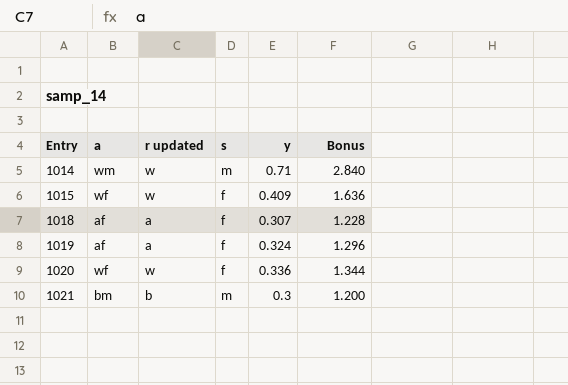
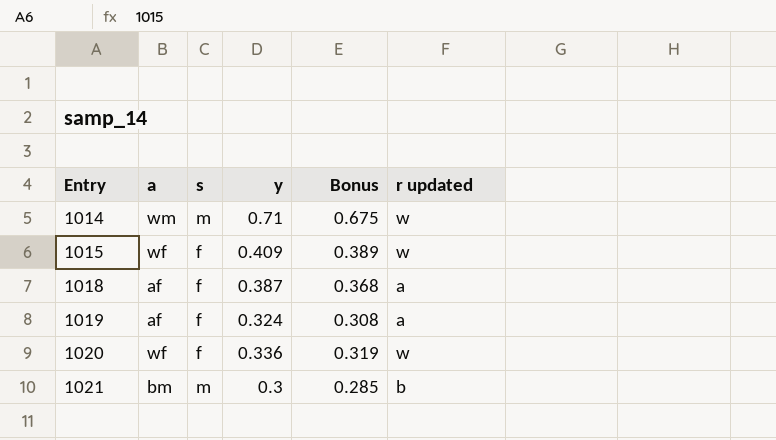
column Bonus | formula: [y] * 4 -> [y] * 0.95
column r updated | position: 3 -> 6
1018 | y: 0.307 -> 0.387

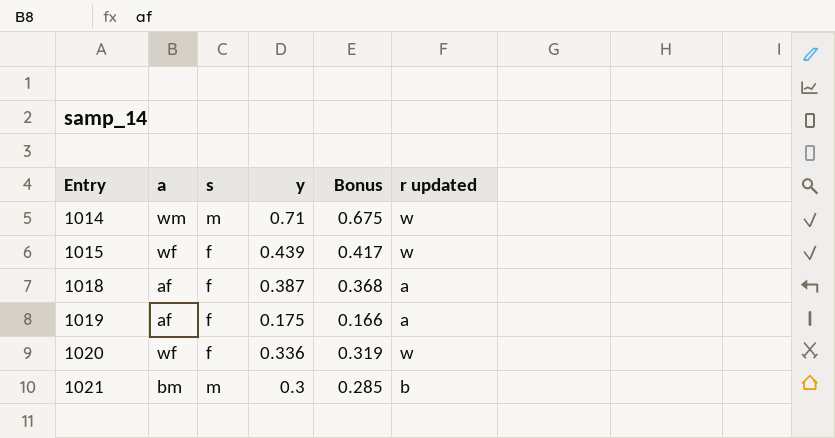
1015 | y: 0.409 -> 0.439
1015 | Bonus: 0.389 -> 0.417
1019 | y: 0.324 -> 0.175
1019 | Bonus: 0.308 -> 0.166

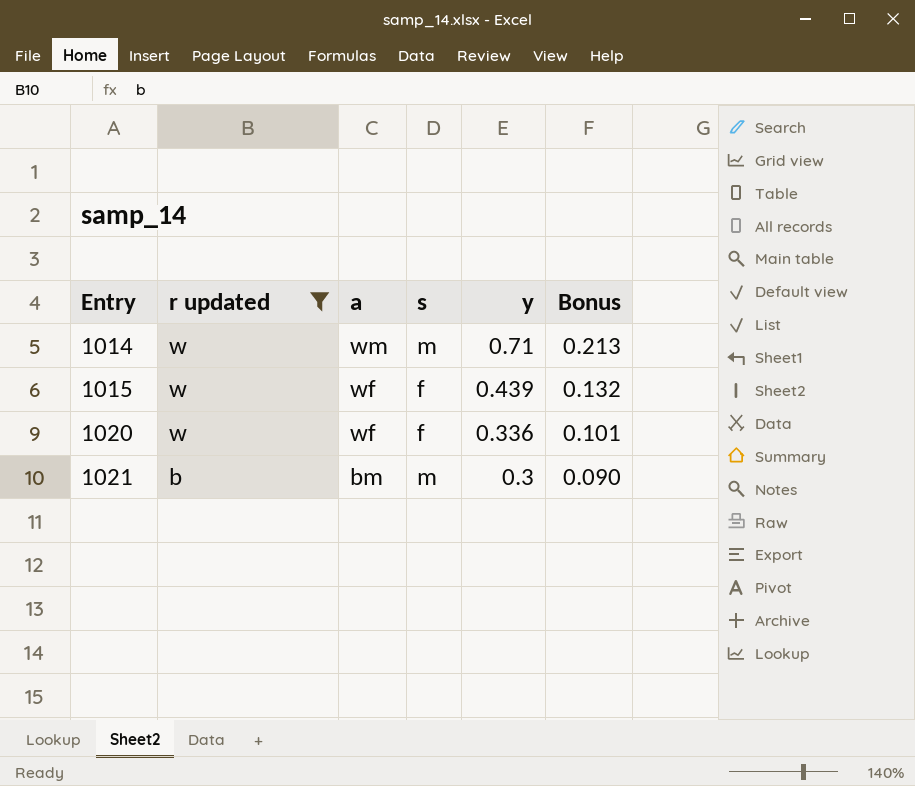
filter: none -> r updated != a
column r updated | position: 6 -> 2
column Bonus | formula: [y] * 0.95 -> [y] * 0.3

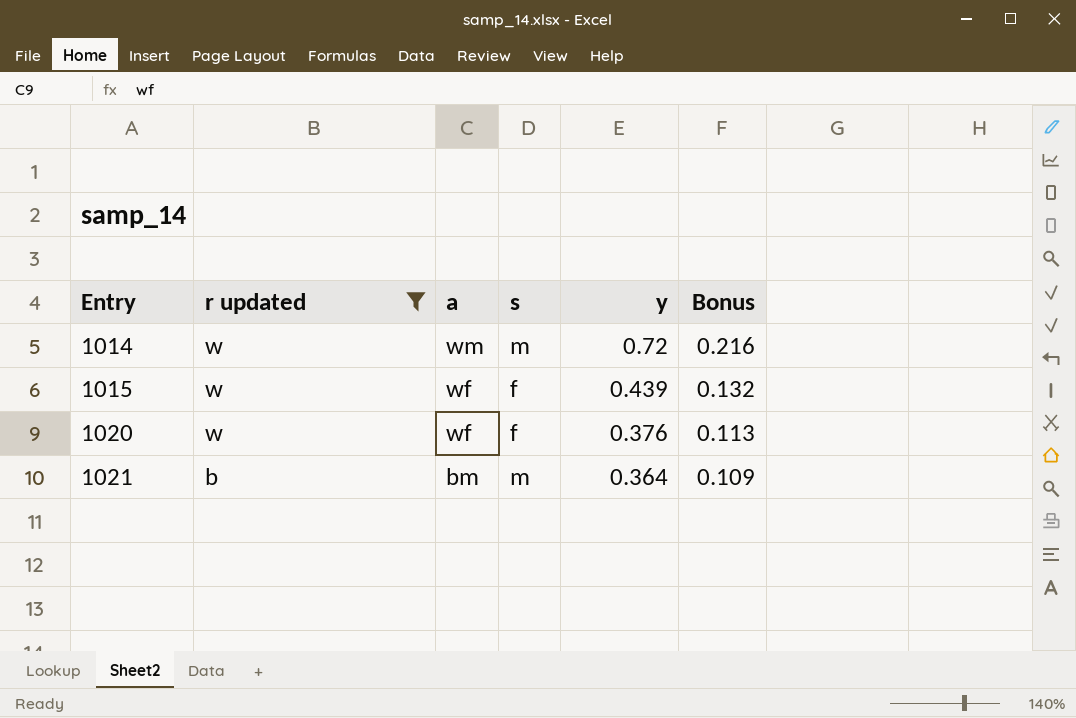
1014 | y: 0.71 -> 0.72
1014 | Bonus: 0.213 -> 0.216
1020 | y: 0.336 -> 0.376
1020 | Bonus: 0.101 -> 0.113
1021 | y: 0.3 -> 0.364
1021 | Bonus: 0.090 -> 0.109

